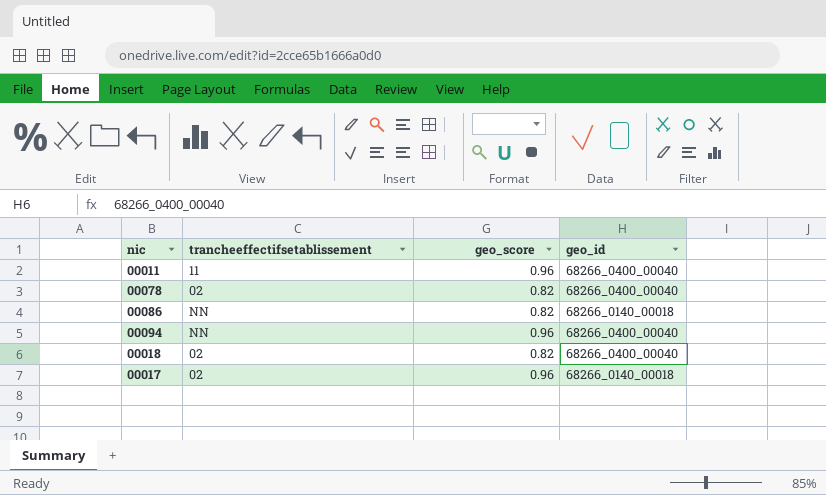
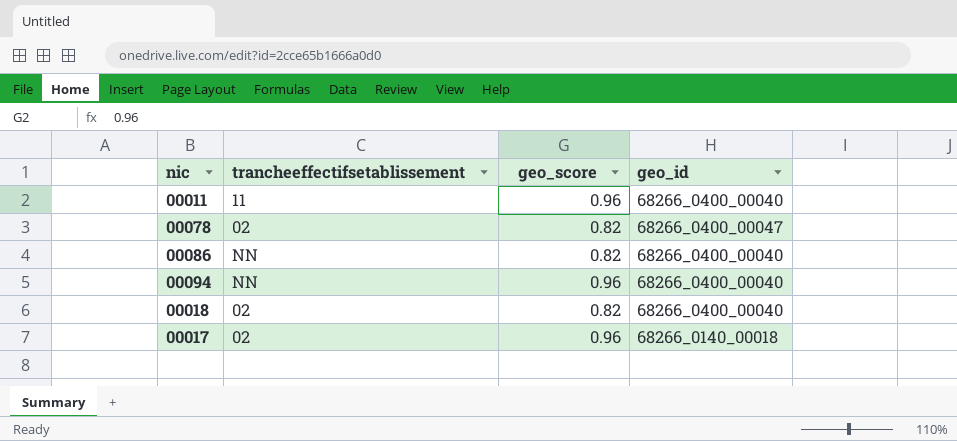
00078 | geo_id: 68266_0400_00040 -> 68266_0400_00047
00086 | geo_id: 68266_0140_00018 -> 68266_0400_00040

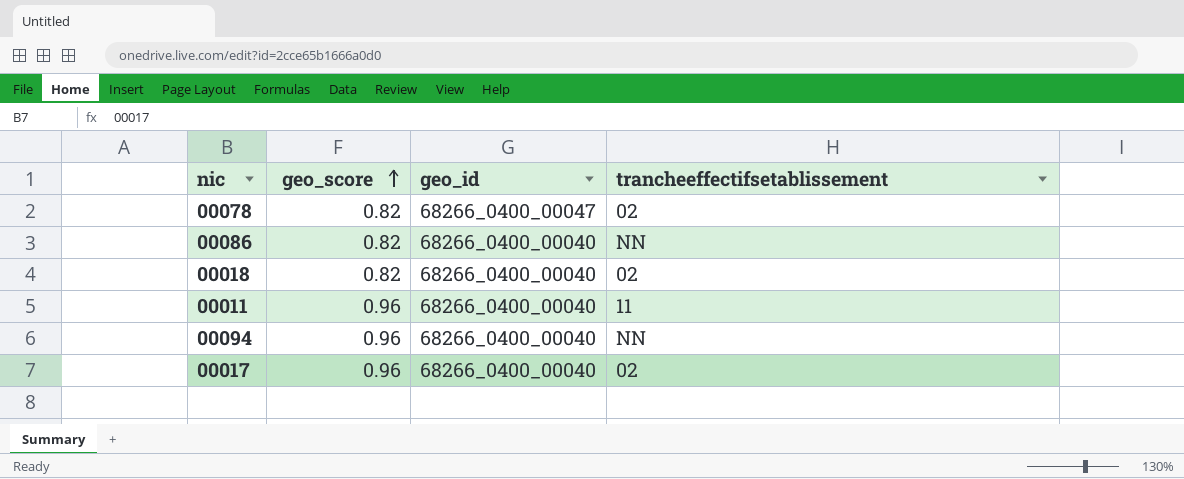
row order: none -> geo_score ascending
column trancheeffectifsetablissement | position: 2 -> 4
00017 | geo_id: 68266_0140_00018 -> 68266_0400_00040

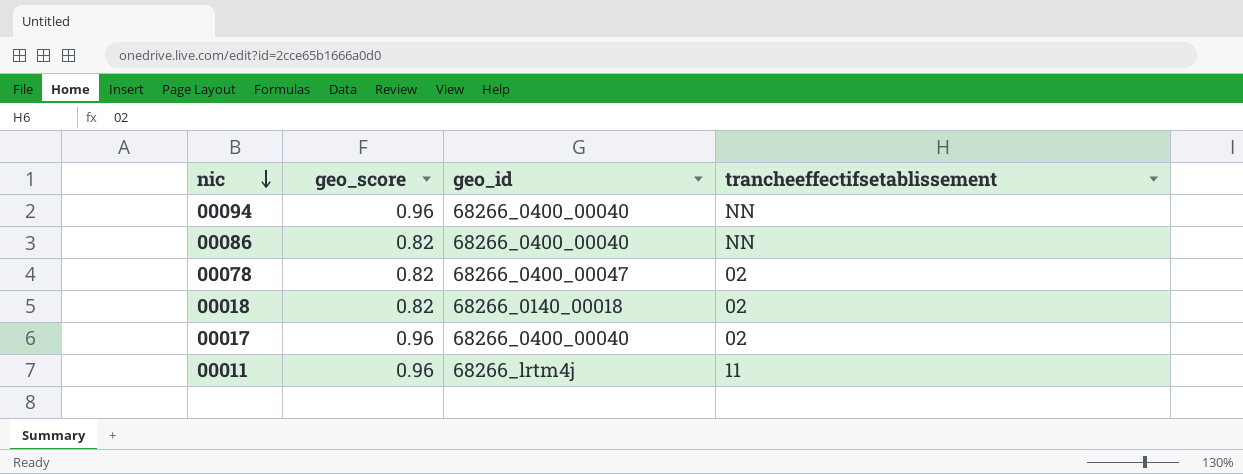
row order: geo_score ascending -> nic descending
00018 | geo_id: 68266_0400_00040 -> 68266_0140_00018
00011 | geo_id: 68266_0400_00040 -> 68266_lrtm4j

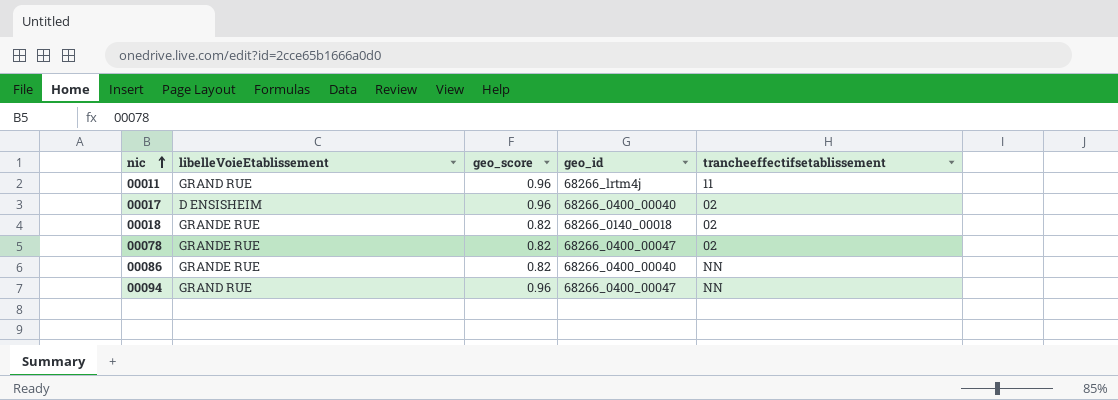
row order: nic descending -> nic ascending
column libelleVoieEtablissement | position: none -> 2
00094 | geo_id: 68266_0400_00040 -> 68266_0400_00047

